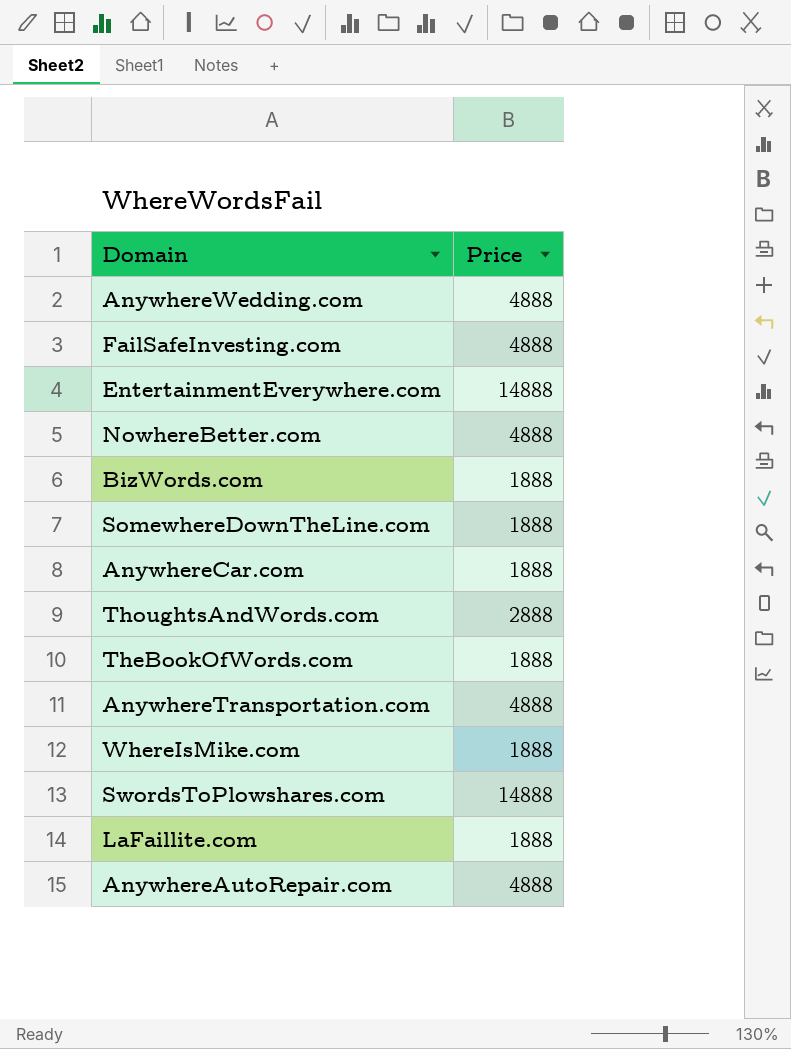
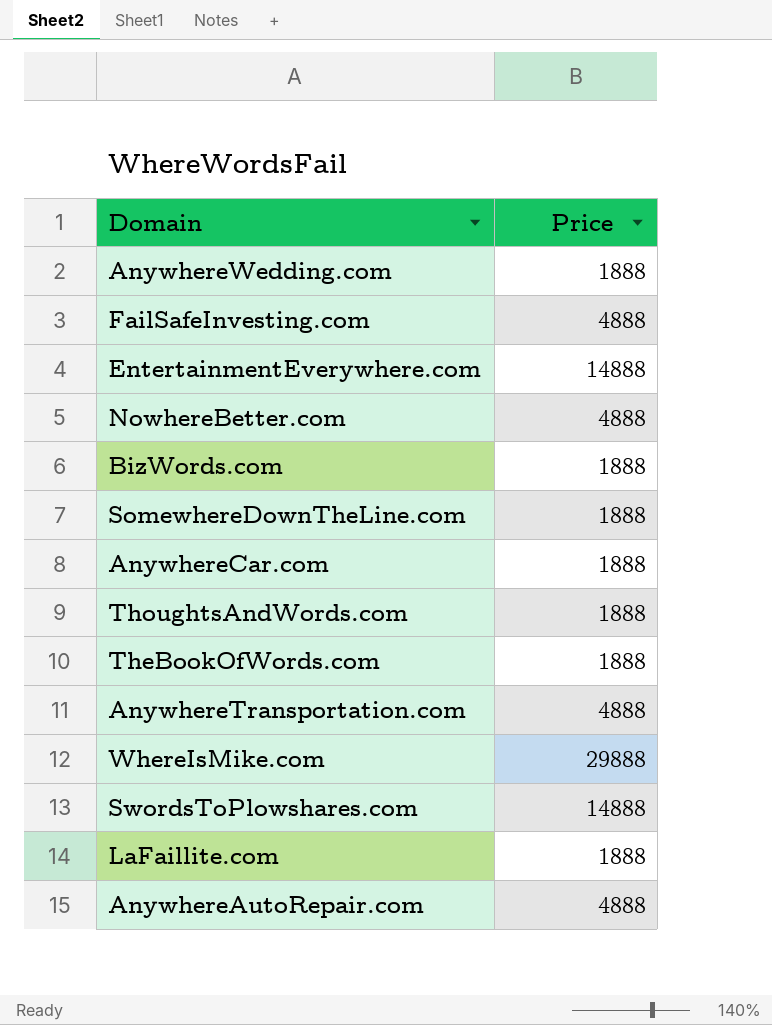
AnywhereWedding.com | Price: 4888 -> 1888
ThoughtsAndWords.com | Price: 2888 -> 1888
WhereIsMike.com | Price: 1888 -> 29888

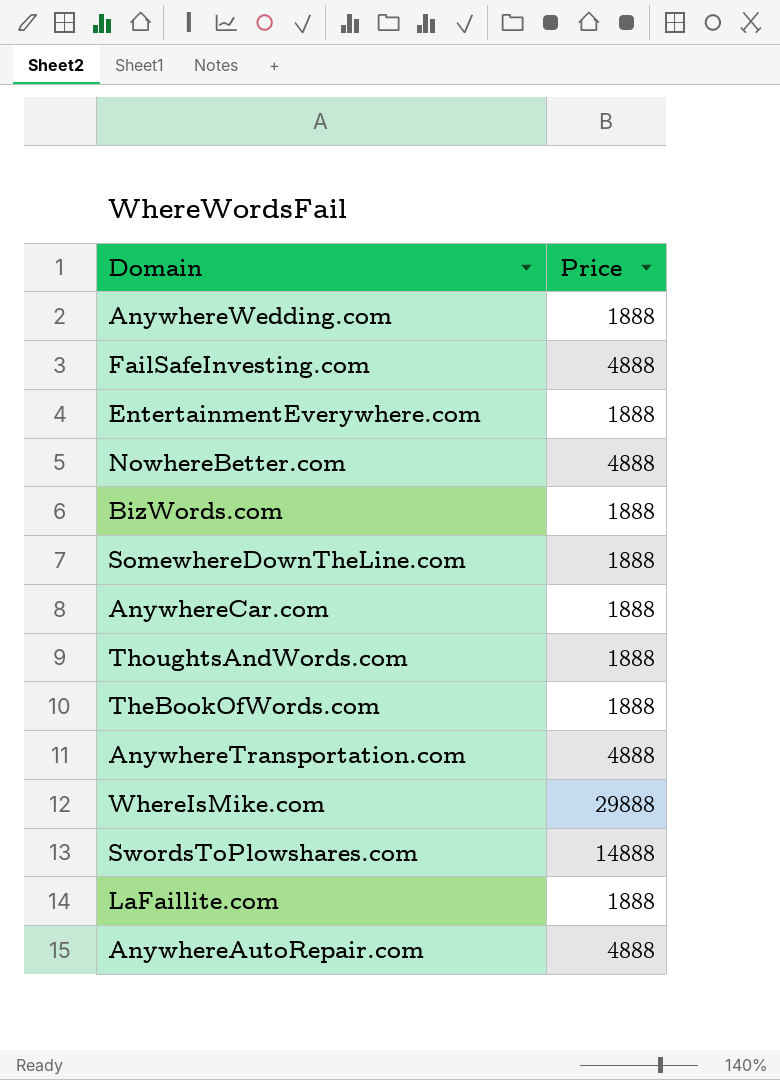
EntertainmentEverywhere.com | Price: 14888 -> 1888

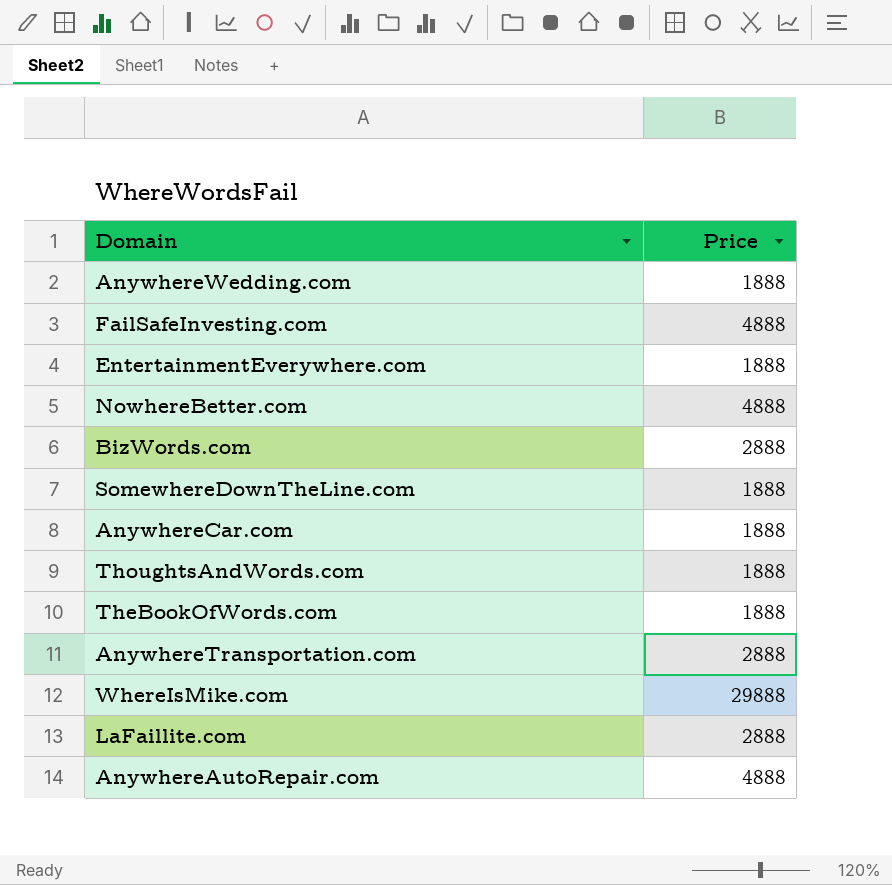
row SwordsToPlowshares.com: 14888 -> none
BizWords.com | Price: 1888 -> 2888
AnywhereTransportation.com | Price: 4888 -> 2888
LaFaillite.com | Price: 1888 -> 2888

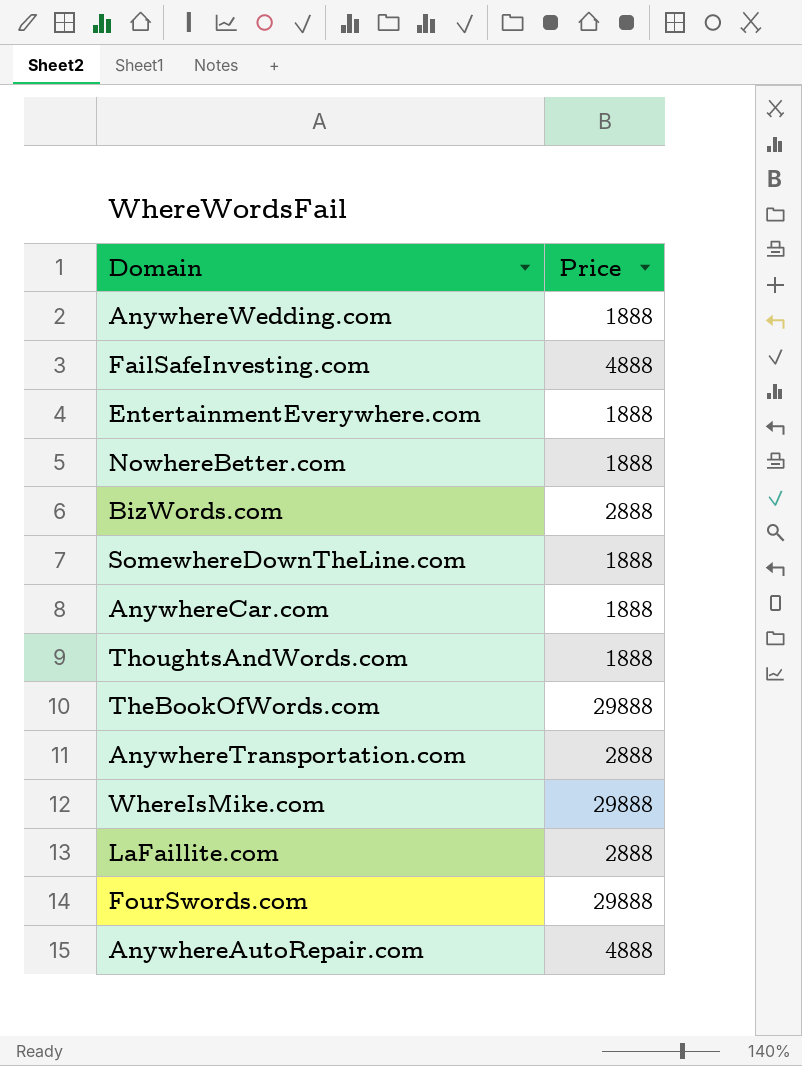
NowhereBetter.com | Price: 4888 -> 1888
TheBookOfWords.com | Price: 1888 -> 29888
row FourSwords.com: none -> 29888

